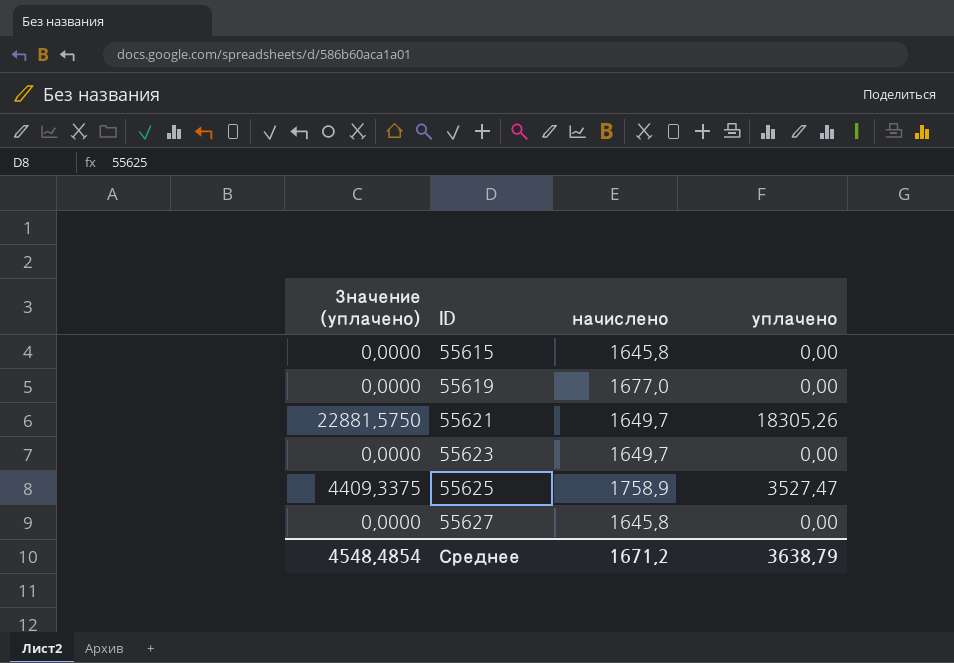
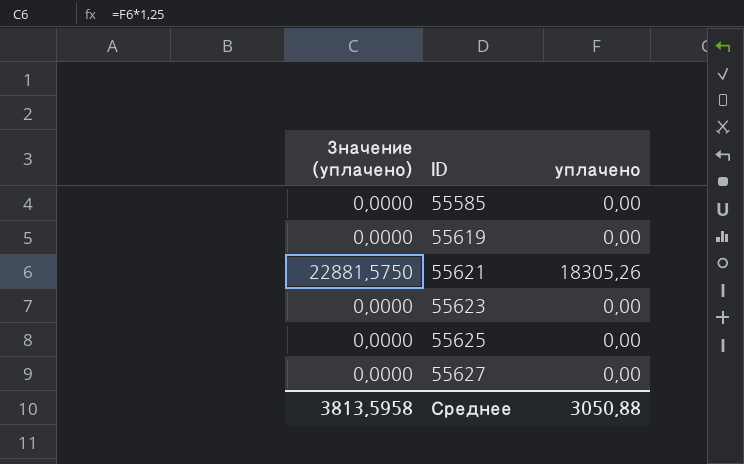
column начислено | position: 3 -> none
row 55615: 0,0000 | 1645,8 | 0,00 -> none
row 55585: none -> 0,0000 | 0,00
55625 | Значение (уплачено): 4409,3375 -> 0,0000
55625 | уплачено: 3527,47 -> 0,00
Среднее | Значение (уплачено): 4548,4854 -> 3813,5958
Среднее | уплачено: 3638,79 -> 3050,88

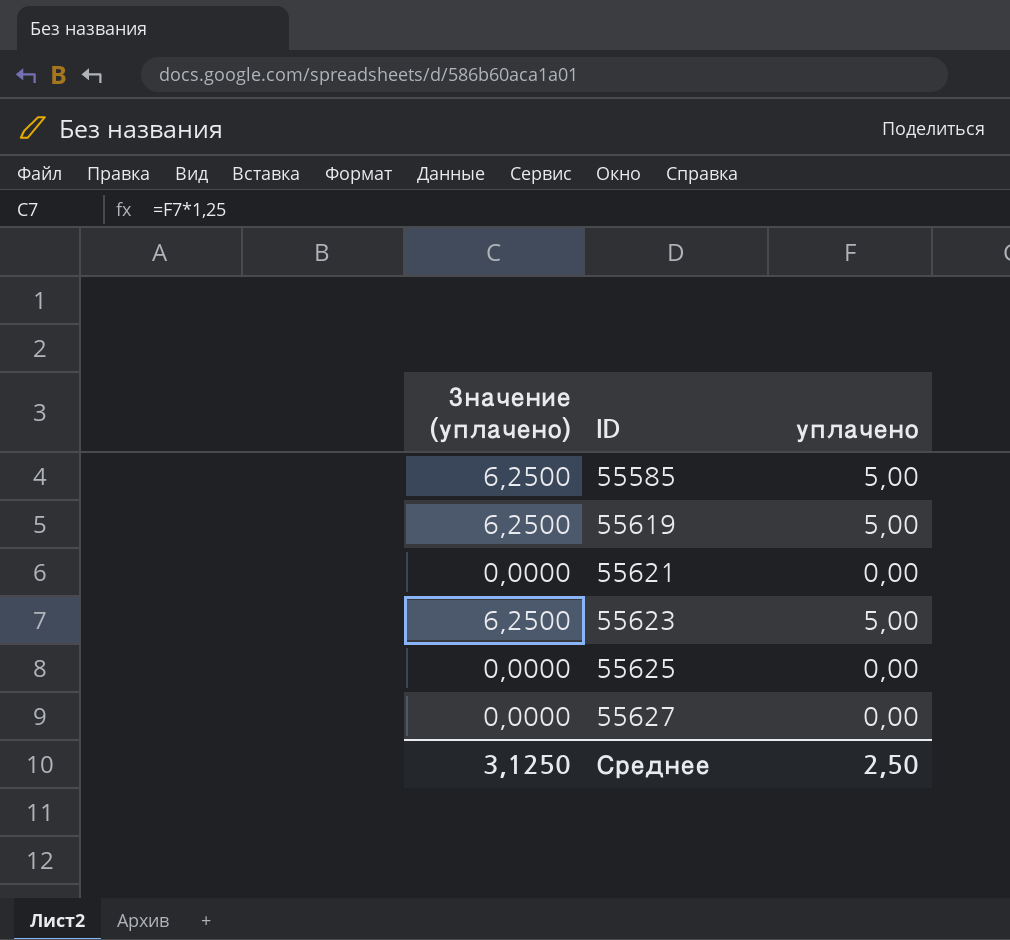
55585 | Значение (уплачено): 0,0000 -> 6,2500
55585 | уплачено: 0,00 -> 5,00
55619 | Значение (уплачено): 0,0000 -> 6,2500
55619 | уплачено: 0,00 -> 5,00
55621 | Значение (уплачено): 22881,5750 -> 0,0000
55621 | уплачено: 18305,26 -> 0,00
55623 | Значение (уплачено): 0,0000 -> 6,2500
55623 | уплачено: 0,00 -> 5,00
Среднее | Значение (уплачено): 3813,5958 -> 3,1250
Среднее | уплачено: 3050,88 -> 2,50

